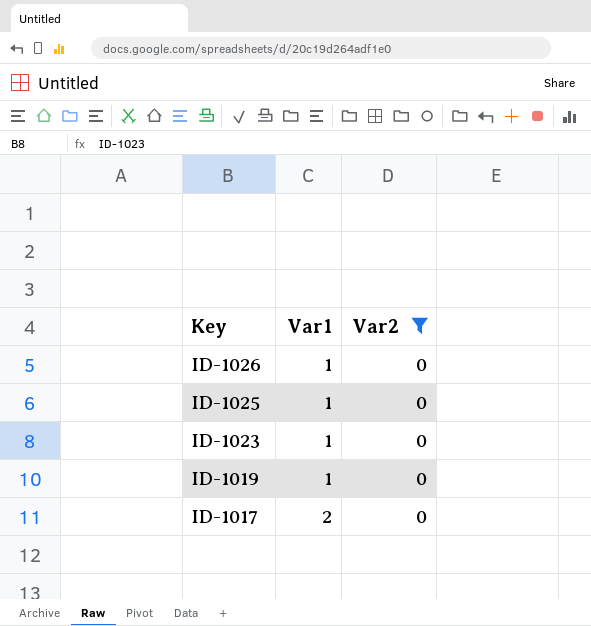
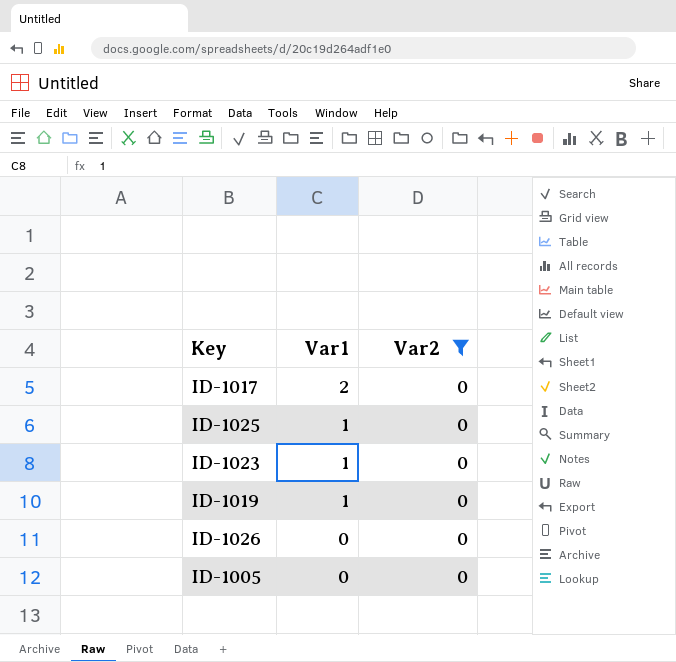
row order: Key descending -> Var1 descending
ID-1026 | Var1: 1 -> 0
row ID-1005: none -> 0 | 0

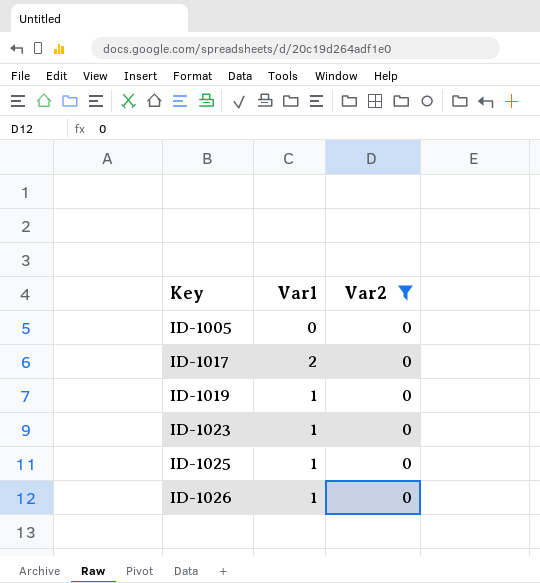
row order: Var1 descending -> Key ascending
ID-1026 | Var1: 0 -> 1

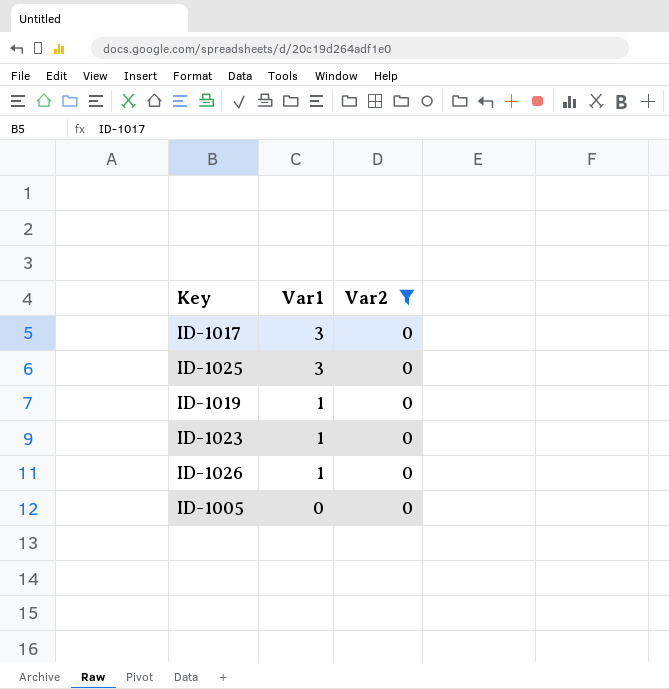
row order: Key ascending -> Var1 descending
ID-1017 | Var1: 2 -> 3
ID-1025 | Var1: 1 -> 3

